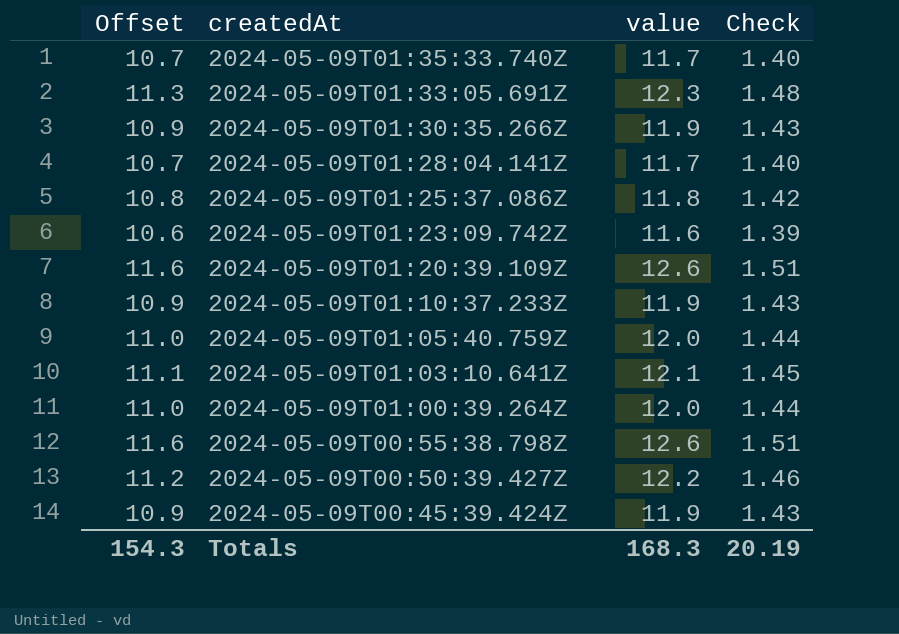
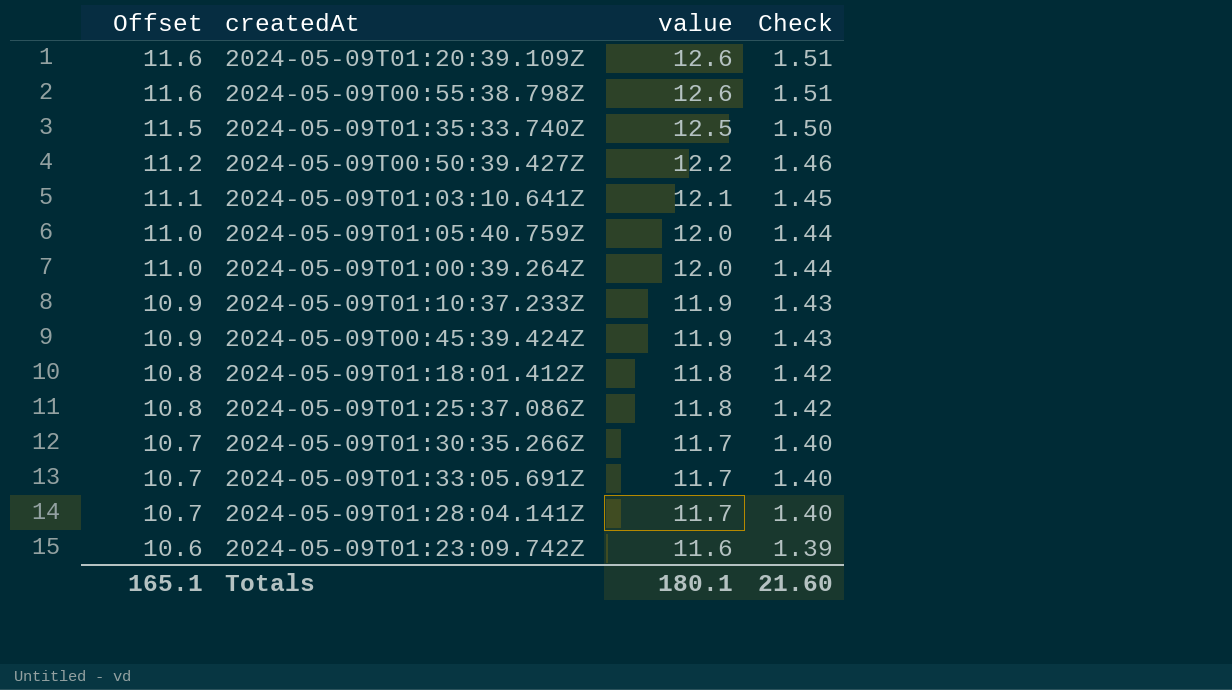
row order: createdAt descending -> Offset descending
2024-05-09T01:35:33.740Z | Offset: 10.7 -> 11.5
2024-05-09T01:35:33.740Z | value: 11.7 -> 12.5
2024-05-09T01:35:33.740Z | Check: 1.40 -> 1.50
row 2024-05-09T01:18:01.412Z: none -> 10.8 | 11.8 | 1.42
2024-05-09T01:30:35.266Z | Offset: 10.9 -> 10.7
2024-05-09T01:30:35.266Z | value: 11.9 -> 11.7
2024-05-09T01:30:35.266Z | Check: 1.43 -> 1.40
2024-05-09T01:33:05.691Z | Offset: 11.3 -> 10.7
2024-05-09T01:33:05.691Z | value: 12.3 -> 11.7
2024-05-09T01:33:05.691Z | Check: 1.48 -> 1.40
Totals | Offset: 154.3 -> 165.1
Totals | value: 168.3 -> 180.1
Totals | Check: 20.19 -> 21.60

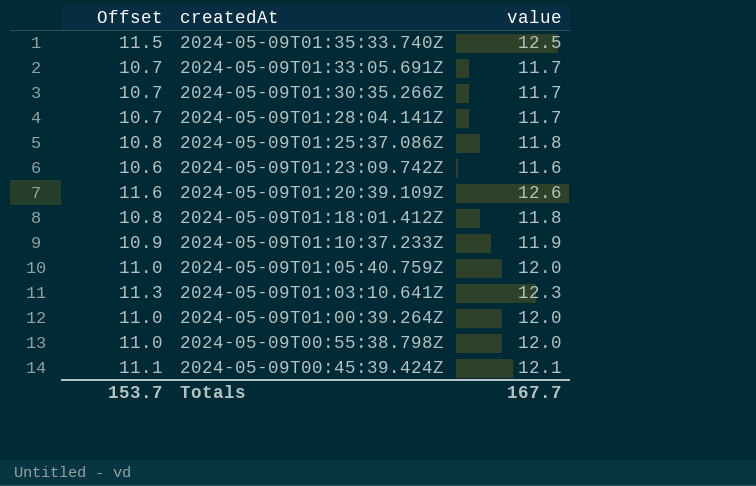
row order: Offset descending -> createdAt descending
column Check | formula: [value] * 0.12 -> none
row 2024-05-09T00:50:39.427Z: 11.2 | 12.2 | 1.46 -> none
2024-05-09T01:03:10.641Z | Offset: 11.1 -> 11.3
2024-05-09T01:03:10.641Z | value: 12.1 -> 12.3
2024-05-09T00:55:38.798Z | Offset: 11.6 -> 11.0
2024-05-09T00:55:38.798Z | value: 12.6 -> 12.0
2024-05-09T00:45:39.424Z | Offset: 10.9 -> 11.1
2024-05-09T00:45:39.424Z | value: 11.9 -> 12.1
Totals | Offset: 165.1 -> 153.7
Totals | value: 180.1 -> 167.7

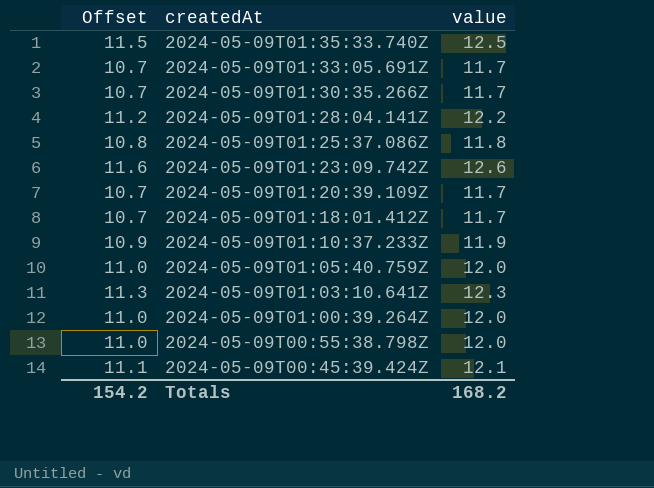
2024-05-09T01:28:04.141Z | Offset: 10.7 -> 11.2
2024-05-09T01:28:04.141Z | value: 11.7 -> 12.2
2024-05-09T01:23:09.742Z | Offset: 10.6 -> 11.6
2024-05-09T01:23:09.742Z | value: 11.6 -> 12.6
2024-05-09T01:20:39.109Z | Offset: 11.6 -> 10.7
2024-05-09T01:20:39.109Z | value: 12.6 -> 11.7
2024-05-09T01:18:01.412Z | Offset: 10.8 -> 10.7
2024-05-09T01:18:01.412Z | value: 11.8 -> 11.7
Totals | Offset: 153.7 -> 154.2
Totals | value: 167.7 -> 168.2

